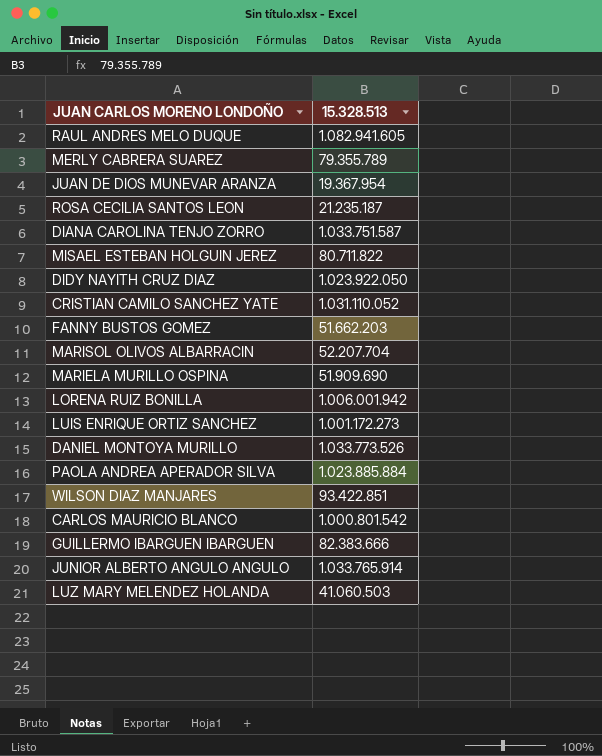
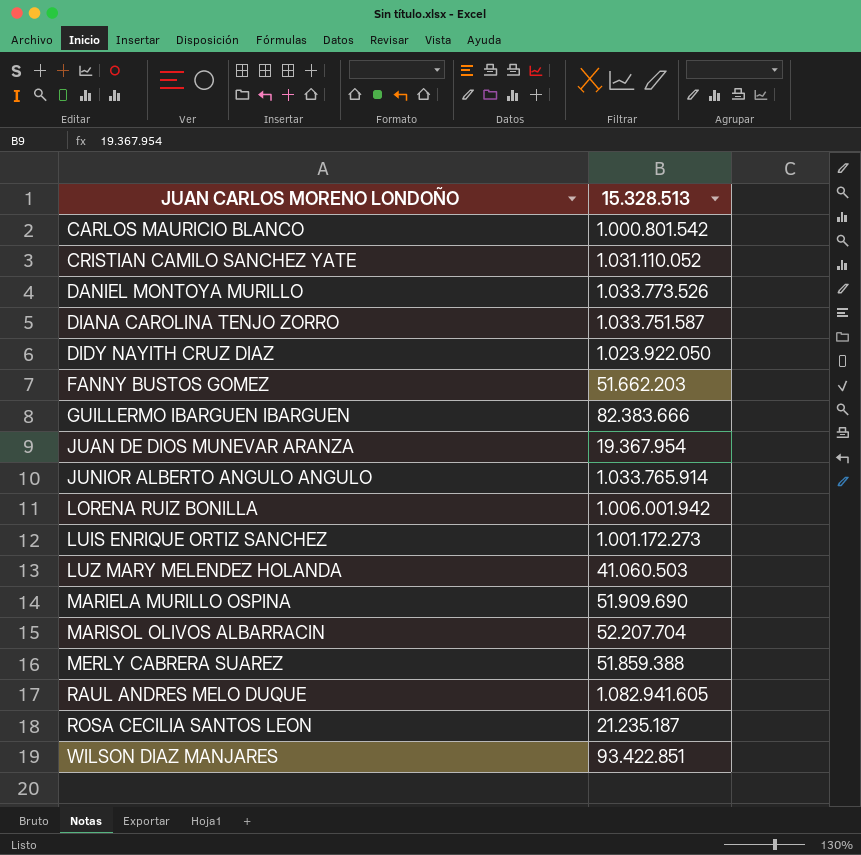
row order: none -> JUAN CARLOS MORENO LONDOÑO ascending
row MISAEL ESTEBAN HOLGUIN JEREZ: 80.711.822 -> none
row PAOLA ANDREA APERADOR SILVA: 1.023.885.884 -> none
MERLY CABRERA SUAREZ | 15.328.513: 79.355.789 -> 51.859.388

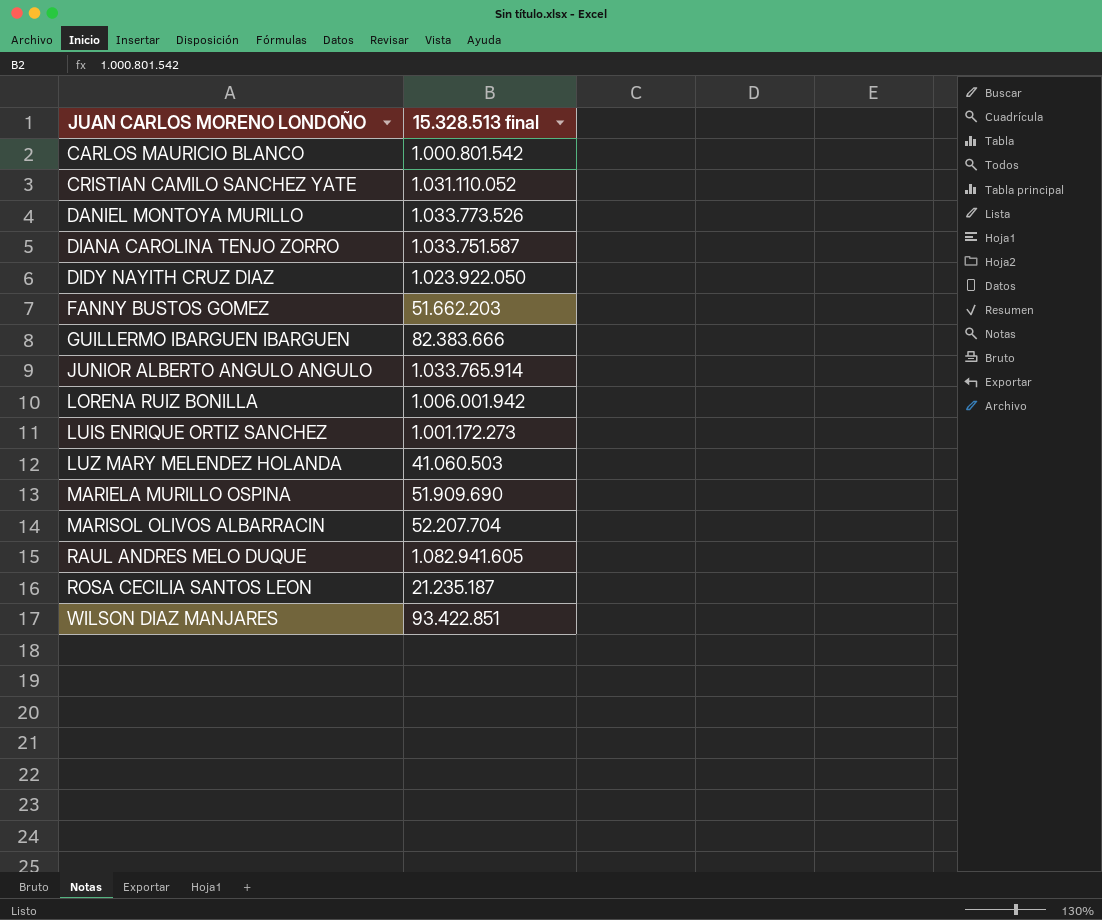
column name: 15.328.513 -> 15.328.513 final
row JUAN DE DIOS MUNEVAR ARANZA: 19.367.954 -> none
row MERLY CABRERA SUAREZ: 51.859.388 -> none

